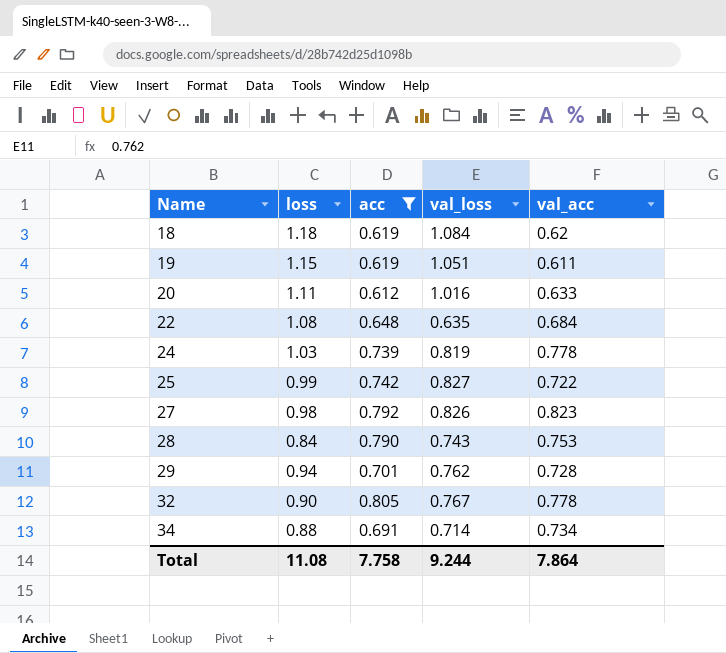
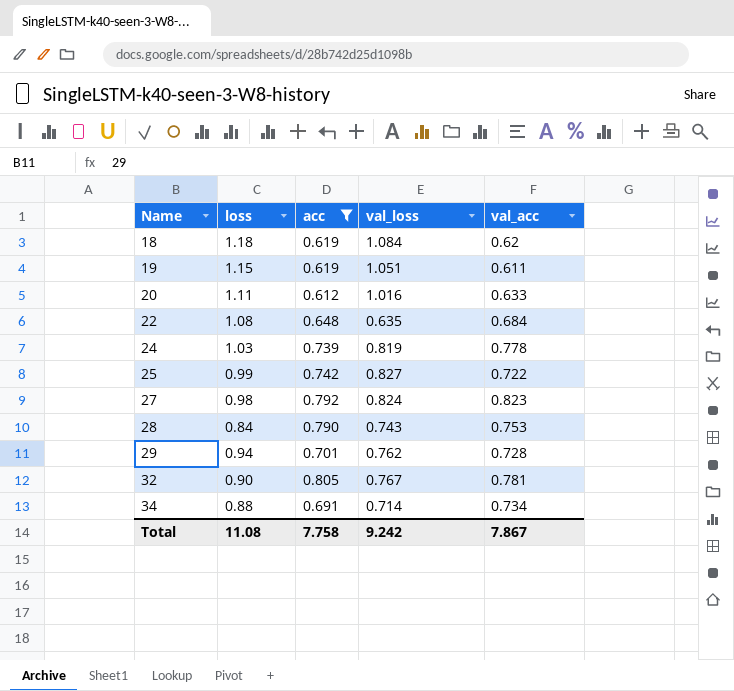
27 | val_loss: 0.826 -> 0.824
32 | val_acc: 0.778 -> 0.781
Total | val_loss: 9.244 -> 9.242
Total | val_acc: 7.864 -> 7.867

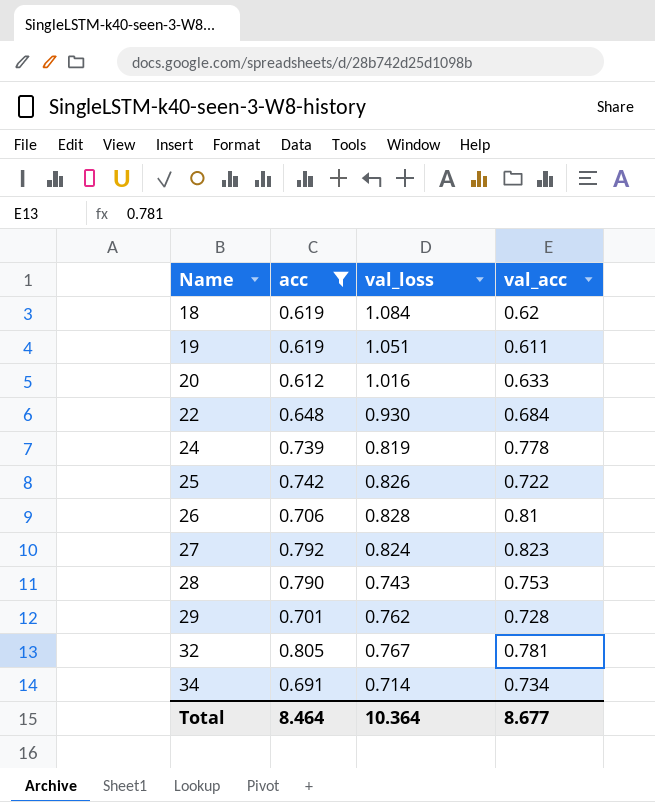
column loss | position: 2 -> none
22 | val_loss: 0.635 -> 0.930
25 | val_loss: 0.827 -> 0.826
row 26: none -> 0.706 | 0.828 | 0.81
Total | acc: 7.758 -> 8.464
Total | val_loss: 9.242 -> 10.364
Total | val_acc: 7.867 -> 8.677

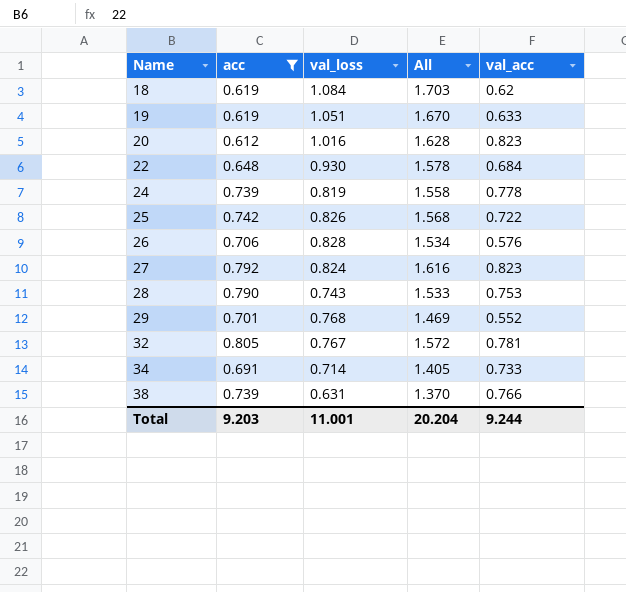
column All | formula: none -> [acc] + [val_loss]
19 | val_acc: 0.611 -> 0.633
20 | val_acc: 0.633 -> 0.823
26 | val_acc: 0.81 -> 0.576
29 | val_loss: 0.762 -> 0.768
29 | val_acc: 0.728 -> 0.552
34 | val_acc: 0.734 -> 0.733
row 38: none -> 0.739 | 0.631 | 1.370 | 0.766
Total | acc: 8.464 -> 9.203
Total | val_loss: 10.364 -> 11.001
Total | val_acc: 8.677 -> 9.244

